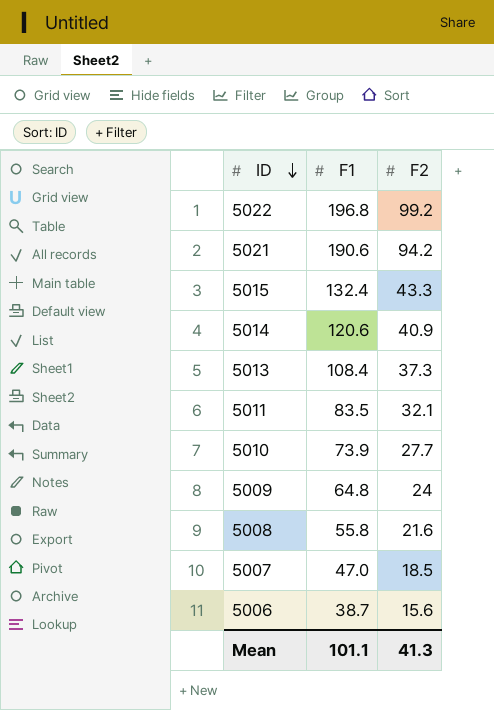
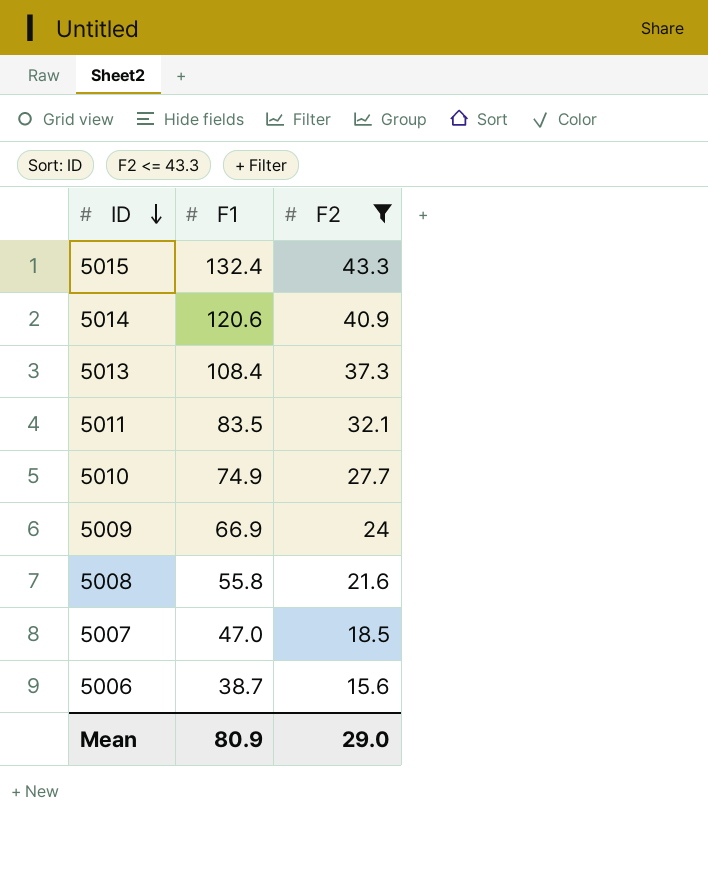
filter: none -> F2 <= 43.3
5010 | F1: 73.9 -> 74.9
5009 | F1: 64.8 -> 66.9
Mean | F1: 101.1 -> 80.9
Mean | F2: 41.3 -> 29.0

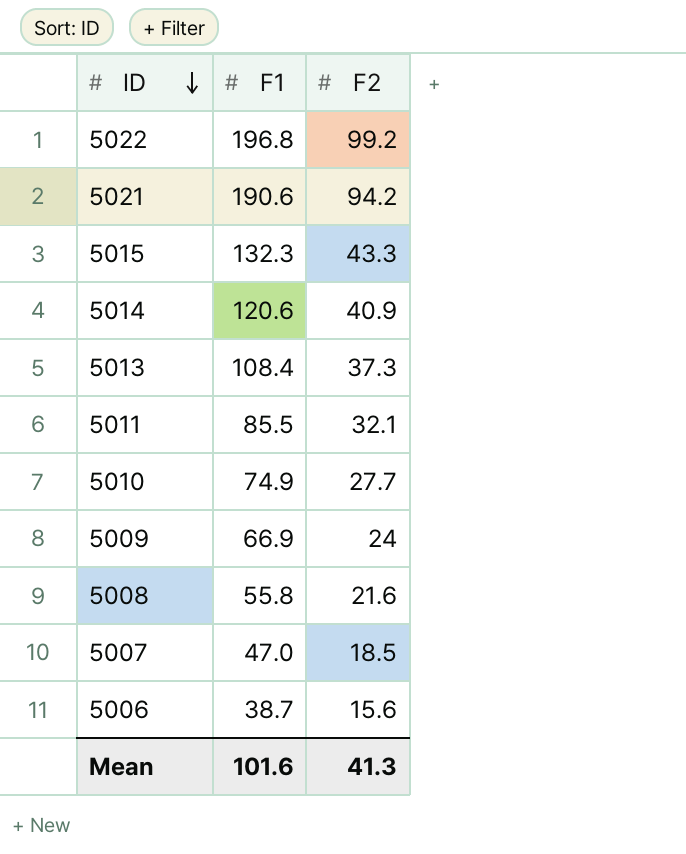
filter: F2 <= 43.3 -> none
5015 | F1: 132.4 -> 132.3
5011 | F1: 83.5 -> 85.5
Mean | F1: 80.9 -> 101.6
Mean | F2: 29.0 -> 41.3

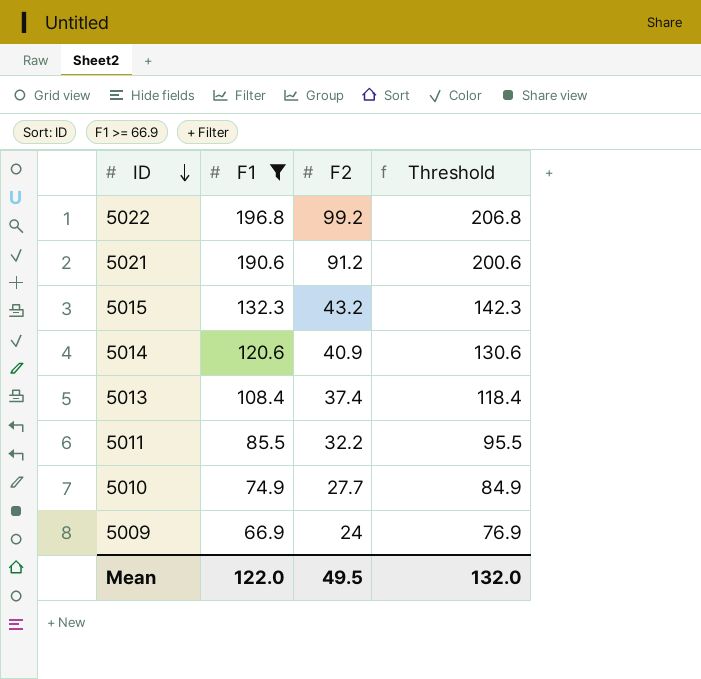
filter: none -> F1 >= 66.9
column Threshold | formula: none -> [F1] + 10
5021 | F2: 94.2 -> 91.2
5015 | F2: 43.3 -> 43.2
5013 | F2: 37.3 -> 37.4
5011 | F2: 32.1 -> 32.2
Mean | F1: 101.6 -> 122.0
Mean | F2: 41.3 -> 49.5

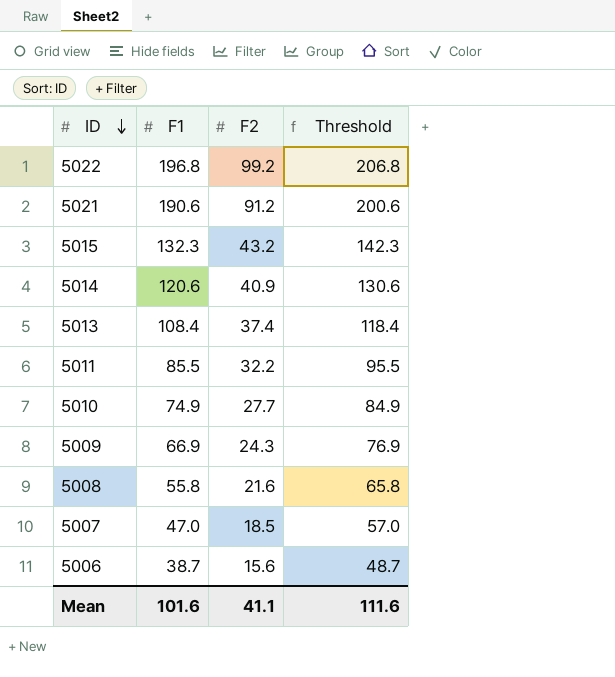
filter: F1 >= 66.9 -> none
5009 | F2: 24 -> 24.3
Mean | F1: 122.0 -> 101.6
Mean | F2: 49.5 -> 41.1
Mean | Threshold: 132.0 -> 111.6

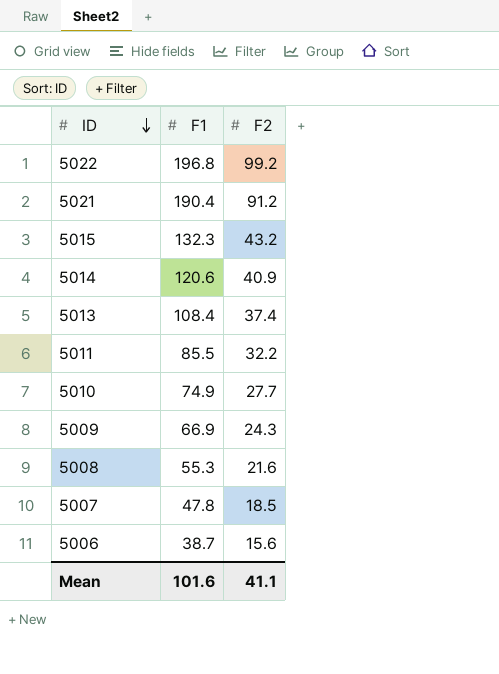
column Threshold | formula: [F1] + 10 -> none
5021 | F1: 190.6 -> 190.4
5008 | F1: 55.8 -> 55.3
5007 | F1: 47.0 -> 47.8

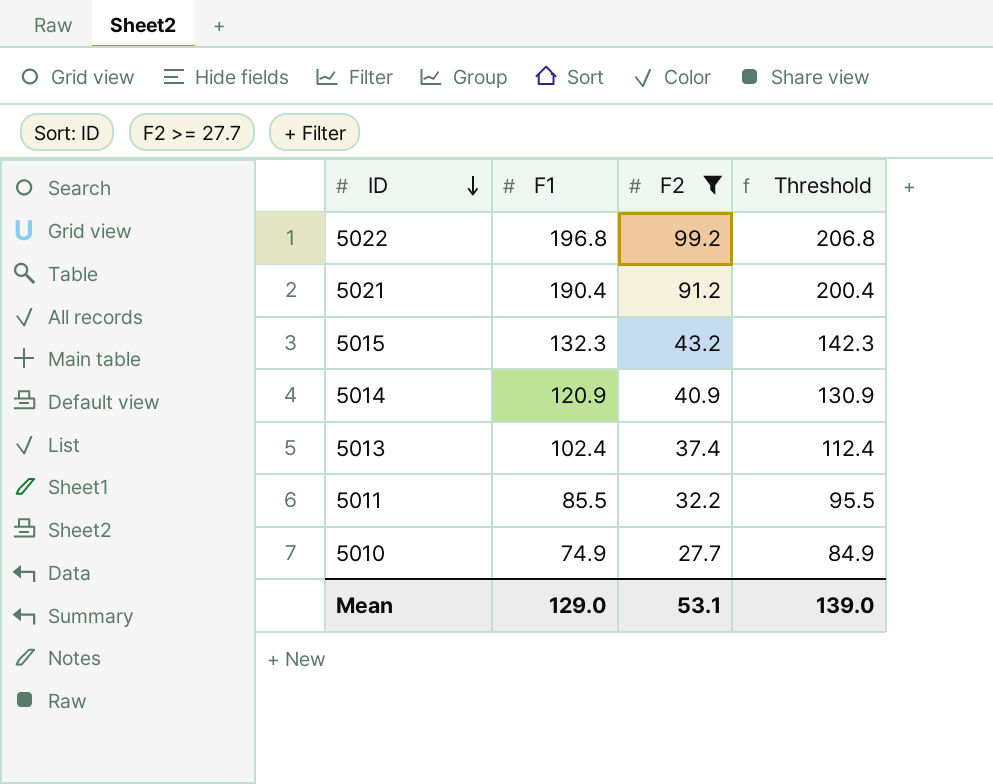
filter: none -> F2 >= 27.7
column Threshold | formula: none -> [F1] + 10
5014 | F1: 120.6 -> 120.9
5013 | F1: 108.4 -> 102.4
Mean | F1: 101.6 -> 129.0
Mean | F2: 41.1 -> 53.1

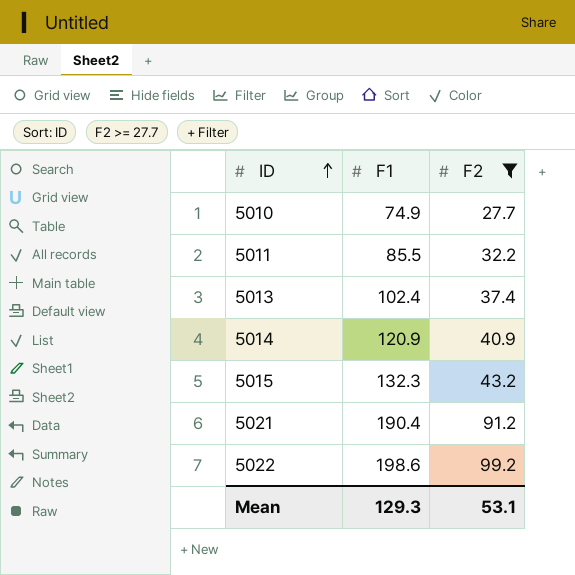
row order: ID descending -> ID ascending
column Threshold | formula: [F1] + 10 -> none
5022 | F1: 196.8 -> 198.6
Mean | F1: 129.0 -> 129.3

